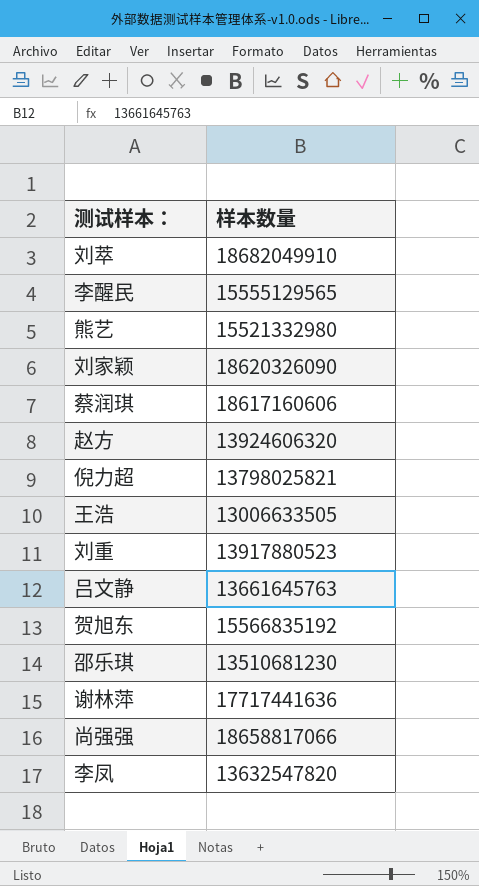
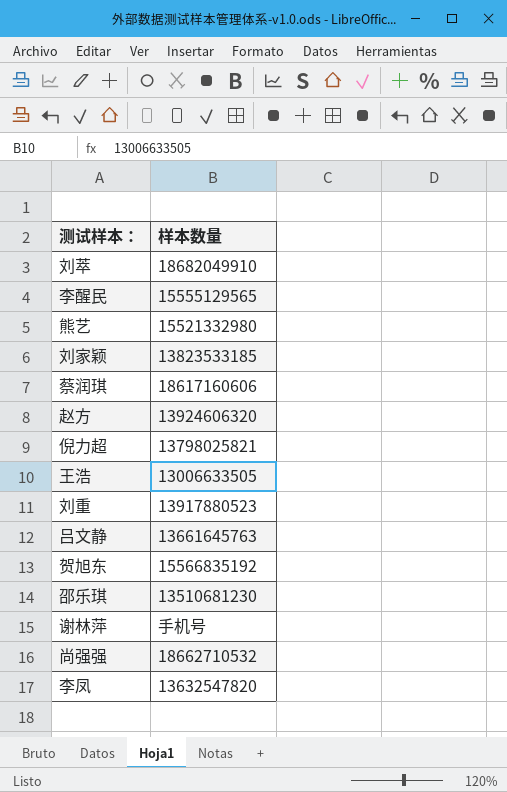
刘家颖 | 样本数量: 18620326090 -> 13823533185
谢林萍 | 样本数量: 17717441636 -> 手机号
尚强强 | 样本数量: 18658817066 -> 18662710532

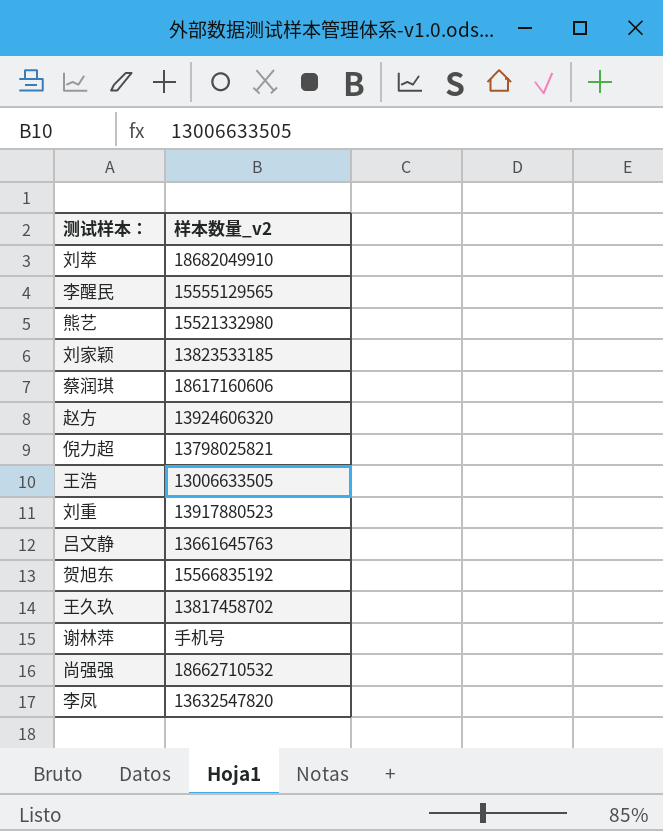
column name: 样本数量 -> 样本数量_v2
row 邵乐琪: 13510681230 -> none
row 王久玖: none -> 13817458702

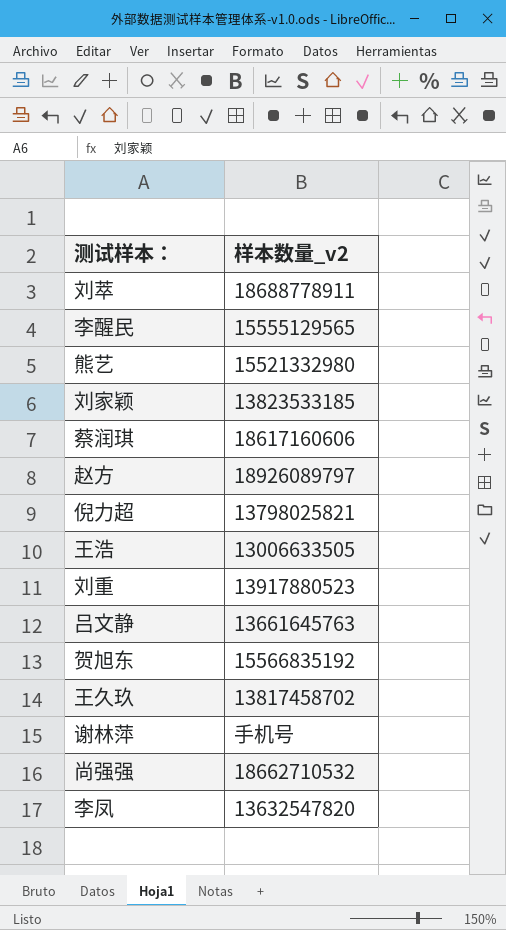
刘萃 | 样本数量_v2: 18682049910 -> 18688778911
赵方 | 样本数量_v2: 13924606320 -> 18926089797

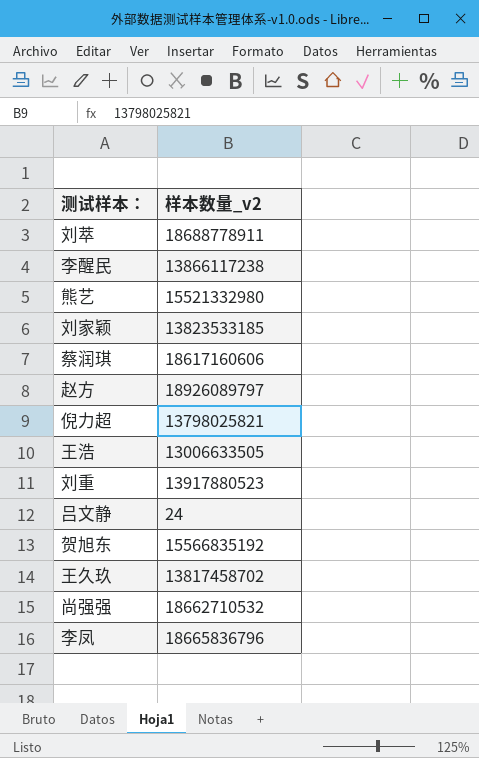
row 谢林萍: 手机号 -> none
李醒民 | 样本数量_v2: 15555129565 -> 13866117238
吕文静 | 样本数量_v2: 13661645763 -> 24
李凤 | 样本数量_v2: 13632547820 -> 18665836796

